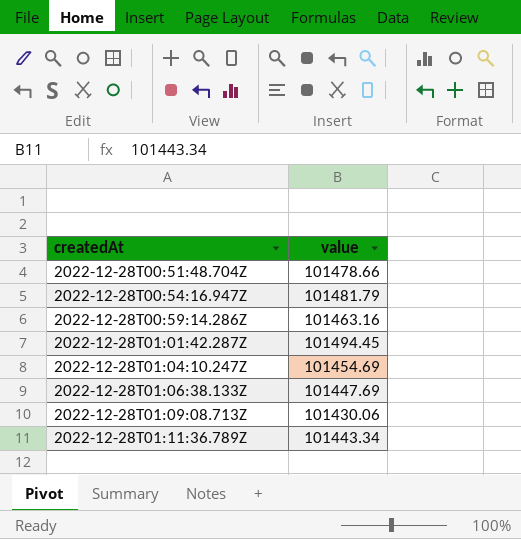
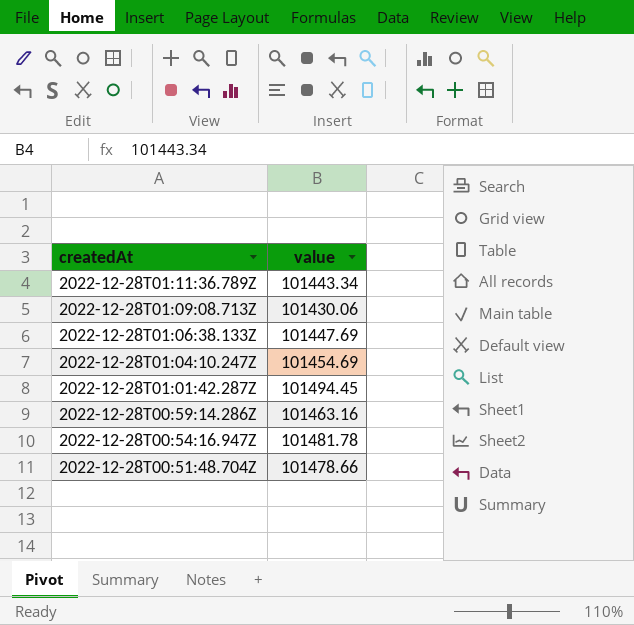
row order: createdAt ascending -> createdAt descending
2022-12-28T00:54:16.947Z | value: 101481.79 -> 101481.78

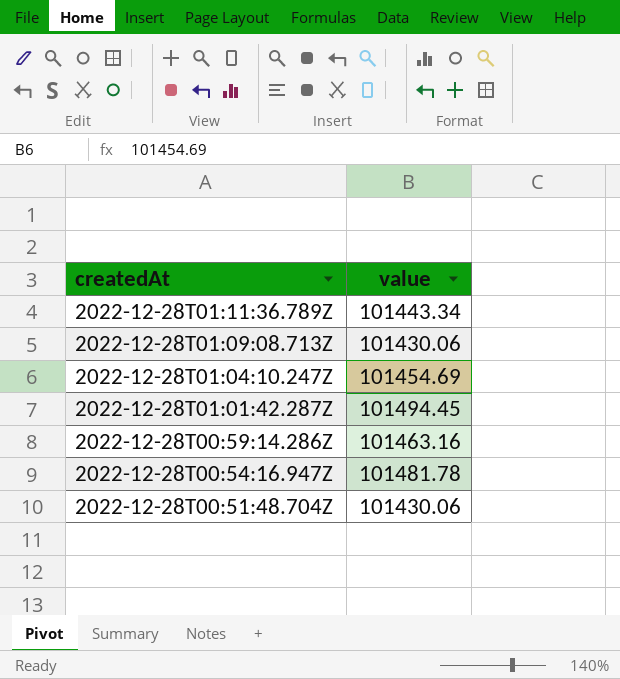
row 2022-12-28T01:06:38.133Z: 101447.69 -> none
2022-12-28T00:51:48.704Z | value: 101478.66 -> 101430.06

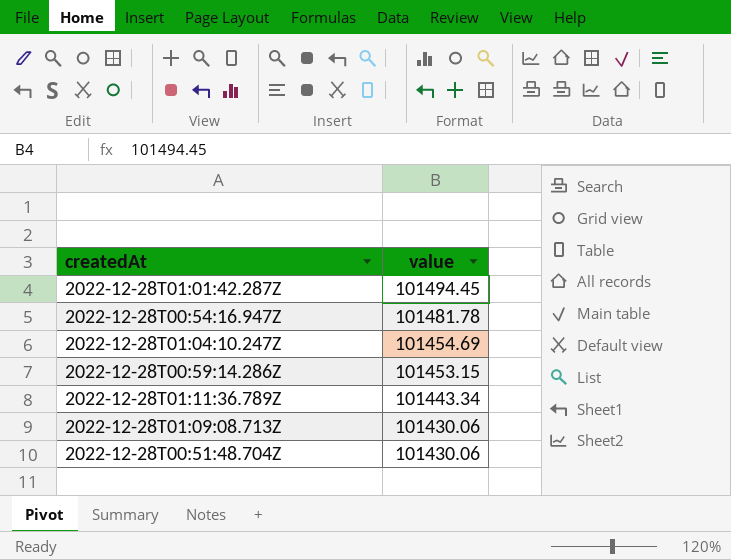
row order: createdAt descending -> value descending
2022-12-28T00:59:14.286Z | value: 101463.16 -> 101453.15

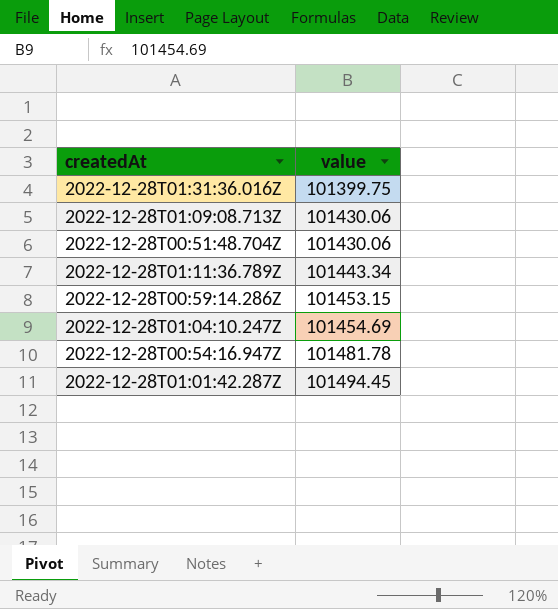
row order: value descending -> value ascending
row 2022-12-28T01:31:36.016Z: none -> 101399.75

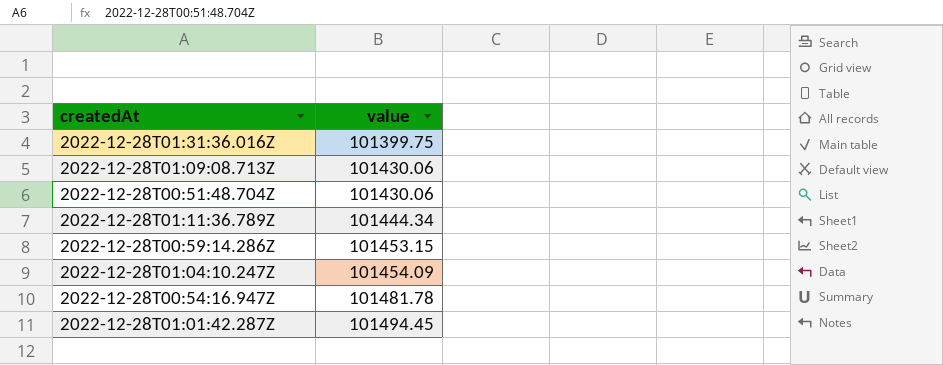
2022-12-28T01:11:36.789Z | value: 101443.34 -> 101444.34
2022-12-28T01:04:10.247Z | value: 101454.69 -> 101454.09

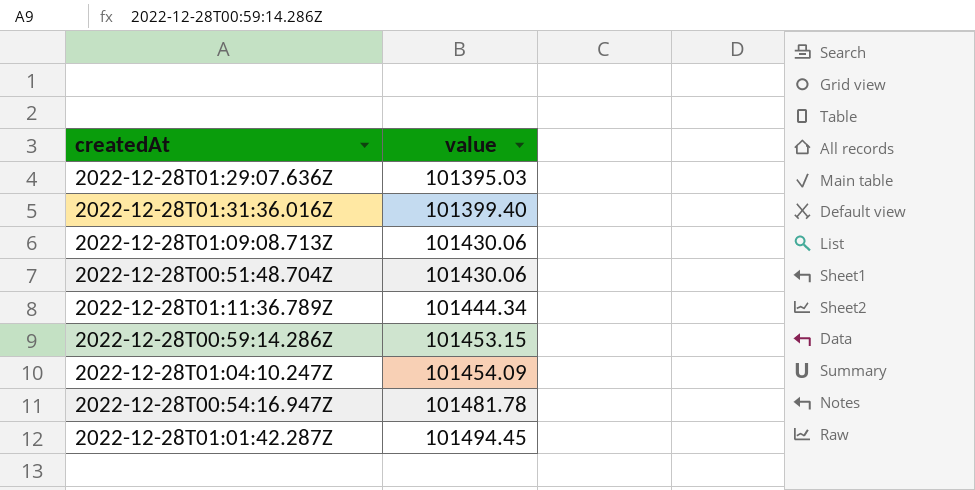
row 2022-12-28T01:29:07.636Z: none -> 101395.03
2022-12-28T01:31:36.016Z | value: 101399.75 -> 101399.40

